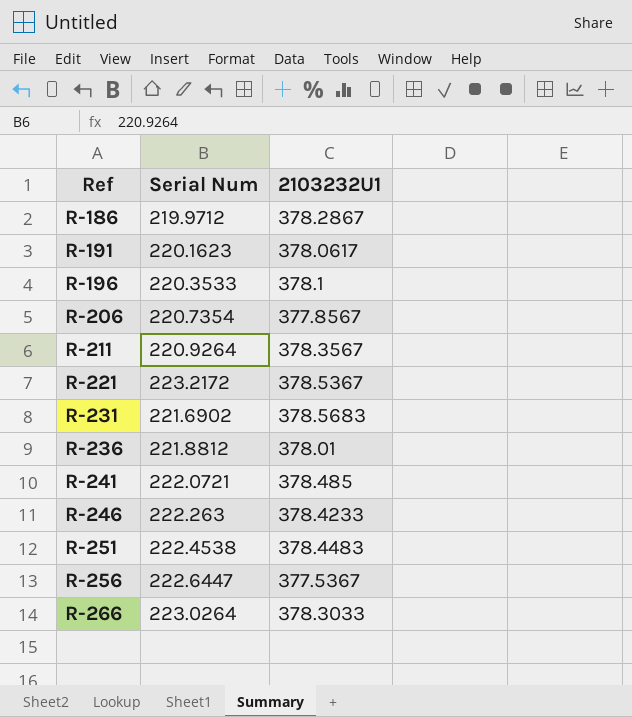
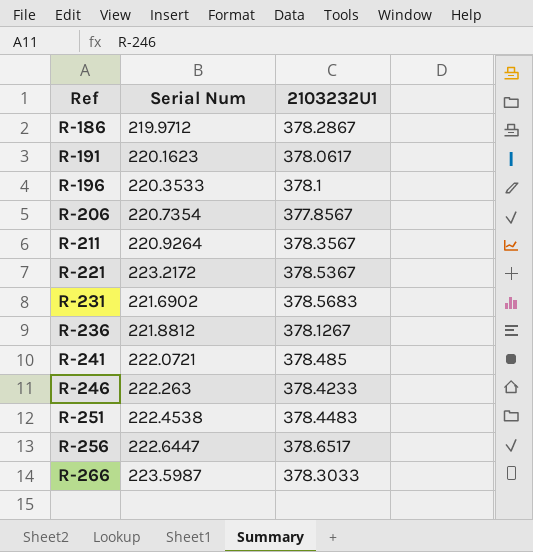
R-236 | 2103232U1: 378.01 -> 378.1267
R-256 | 2103232U1: 377.5367 -> 378.6517
R-266 | Serial Num: 223.0264 -> 223.5987

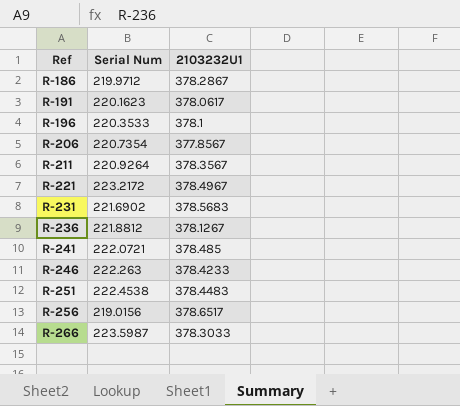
R-221 | 2103232U1: 378.5367 -> 378.4967
R-256 | Serial Num: 222.6447 -> 219.0156

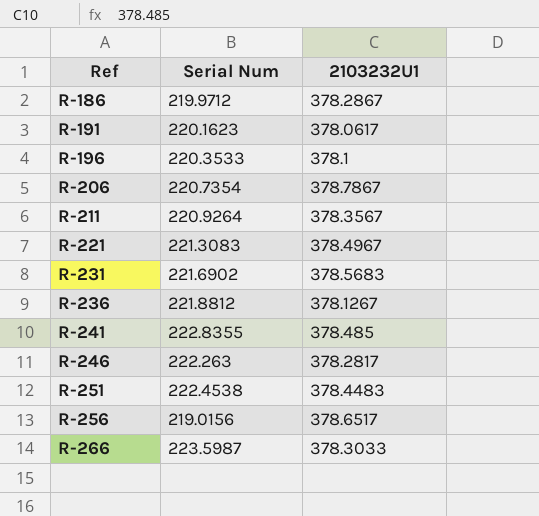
R-206 | 2103232U1: 377.8567 -> 378.7867
R-221 | Serial Num: 223.2172 -> 221.3083
R-241 | Serial Num: 222.0721 -> 222.8355
R-246 | 2103232U1: 378.4233 -> 378.2817

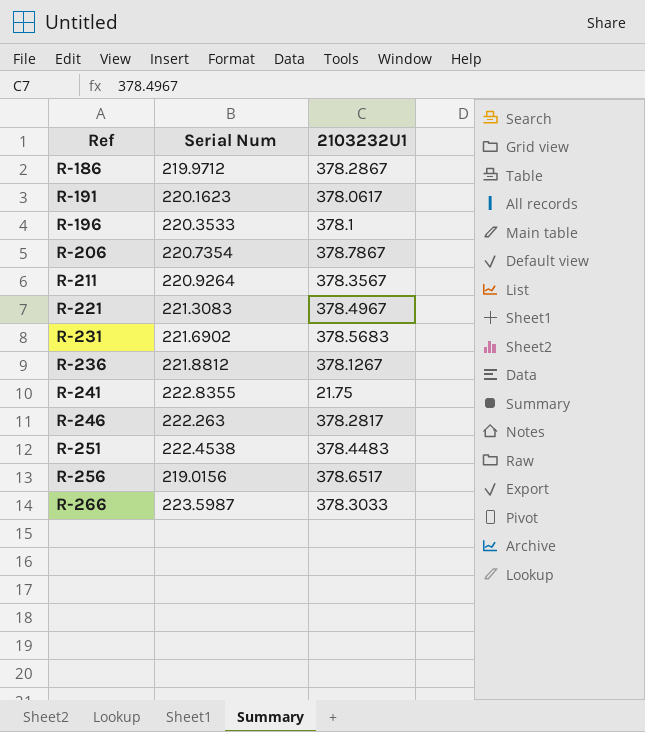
R-241 | 2103232U1: 378.485 -> 21.75

